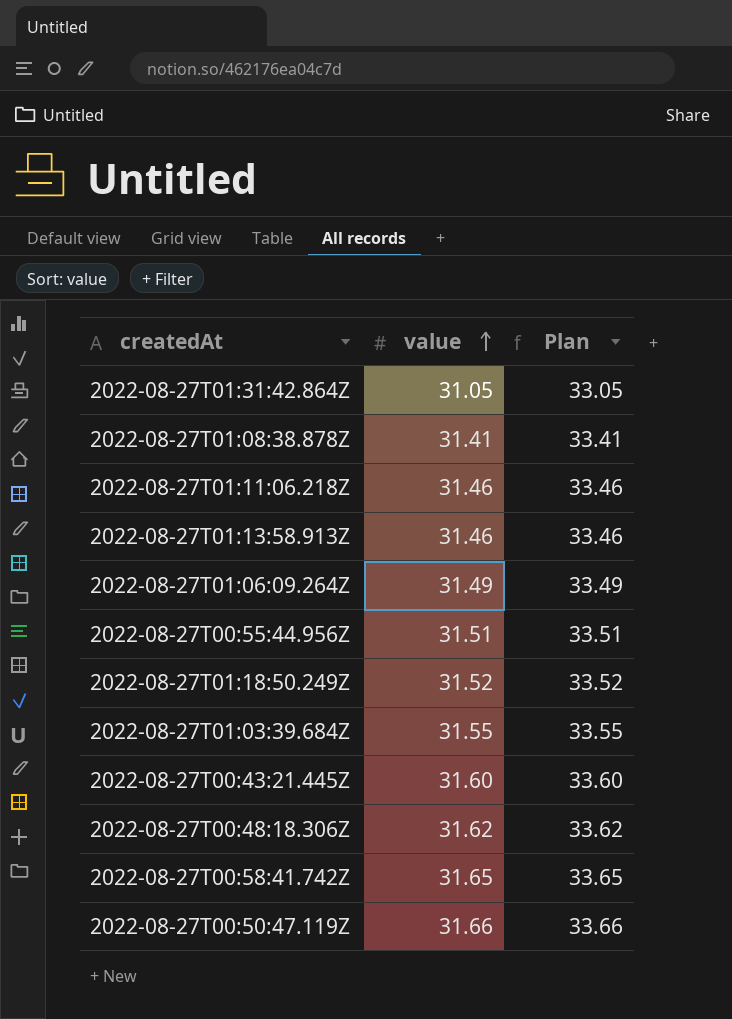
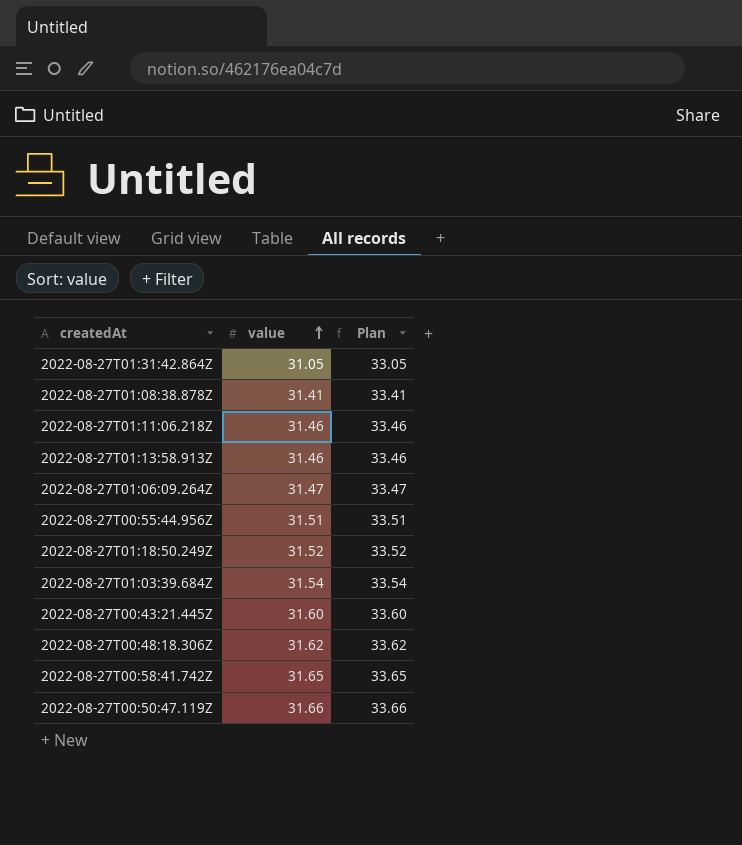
2022-08-27T01:06:09.264Z | value: 31.49 -> 31.47
2022-08-27T01:06:09.264Z | Plan: 33.49 -> 33.47
2022-08-27T01:03:39.684Z | value: 31.55 -> 31.54
2022-08-27T01:03:39.684Z | Plan: 33.55 -> 33.54

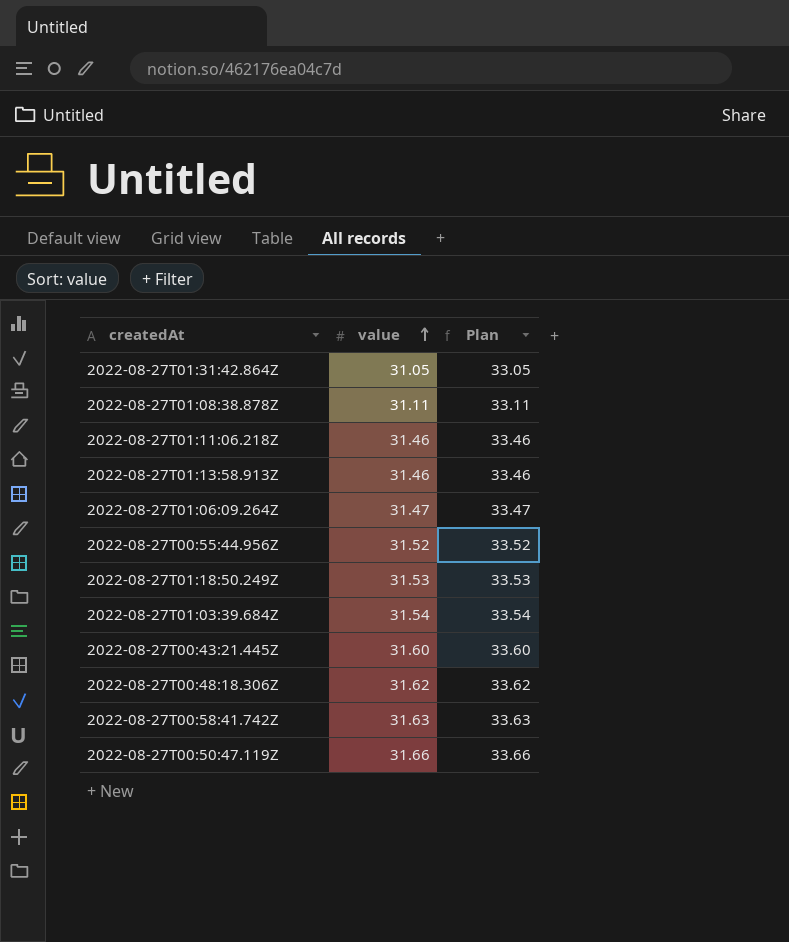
2022-08-27T01:08:38.878Z | value: 31.41 -> 31.11
2022-08-27T01:08:38.878Z | Plan: 33.41 -> 33.11
2022-08-27T00:55:44.956Z | value: 31.51 -> 31.52
2022-08-27T00:55:44.956Z | Plan: 33.51 -> 33.52
2022-08-27T01:18:50.249Z | value: 31.52 -> 31.53
2022-08-27T01:18:50.249Z | Plan: 33.52 -> 33.53
2022-08-27T00:58:41.742Z | value: 31.65 -> 31.63
2022-08-27T00:58:41.742Z | Plan: 33.65 -> 33.63

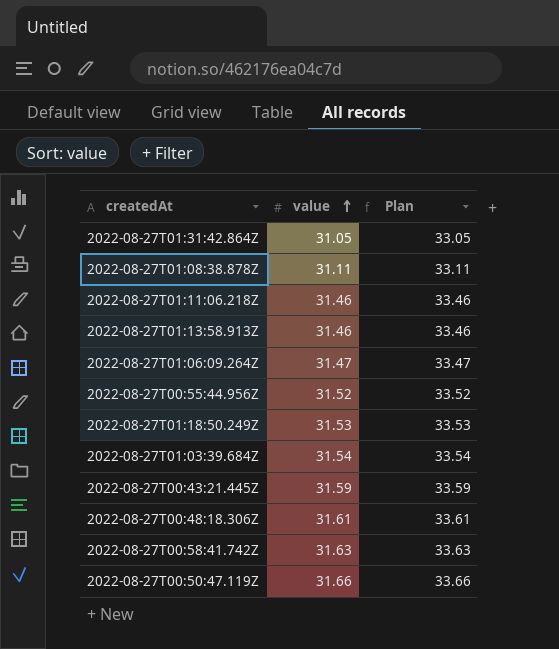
2022-08-27T00:43:21.445Z | value: 31.60 -> 31.59
2022-08-27T00:43:21.445Z | Plan: 33.60 -> 33.59
2022-08-27T00:48:18.306Z | value: 31.62 -> 31.61
2022-08-27T00:48:18.306Z | Plan: 33.62 -> 33.61

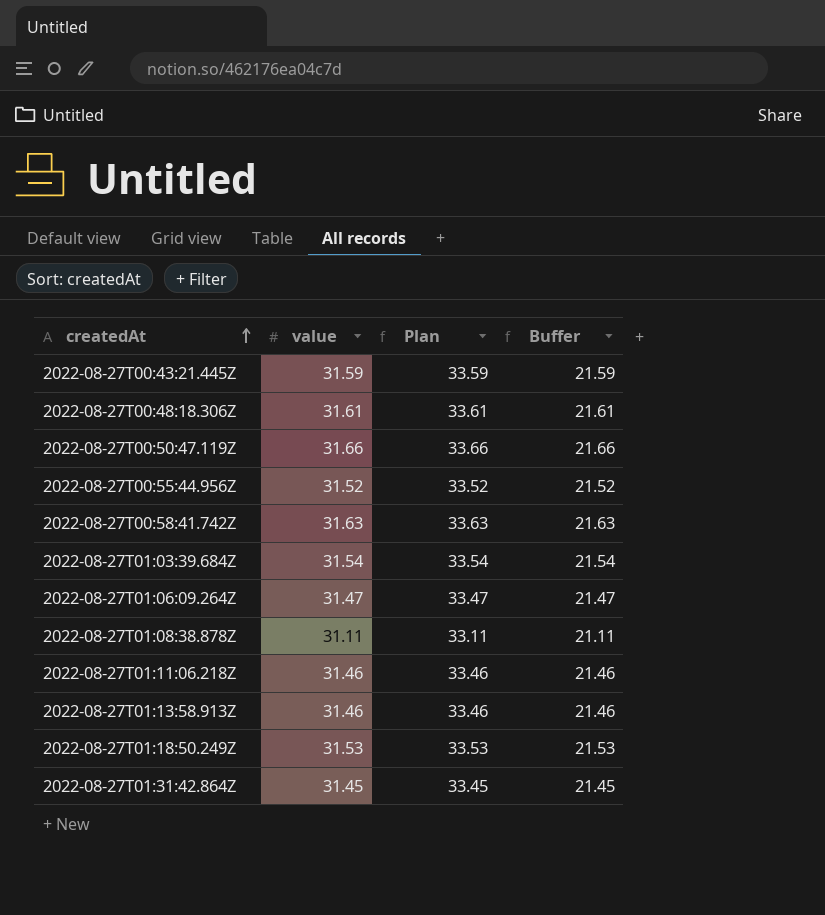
row order: value ascending -> createdAt ascending
column Buffer | formula: none -> [value] - 10
2022-08-27T01:31:42.864Z | value: 31.05 -> 31.45
2022-08-27T01:31:42.864Z | Plan: 33.05 -> 33.45

